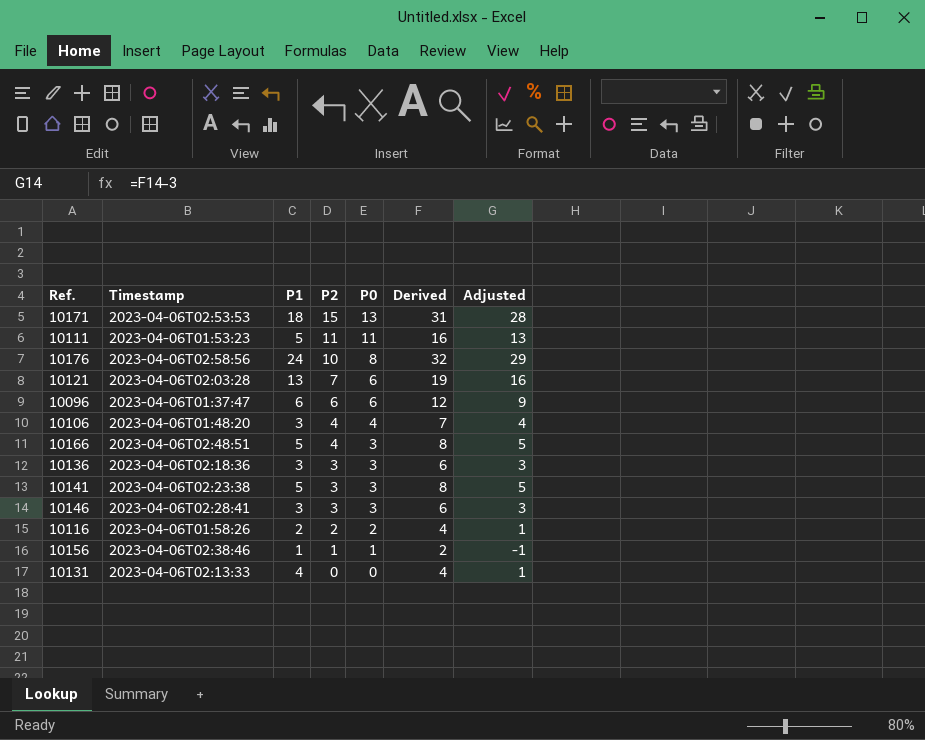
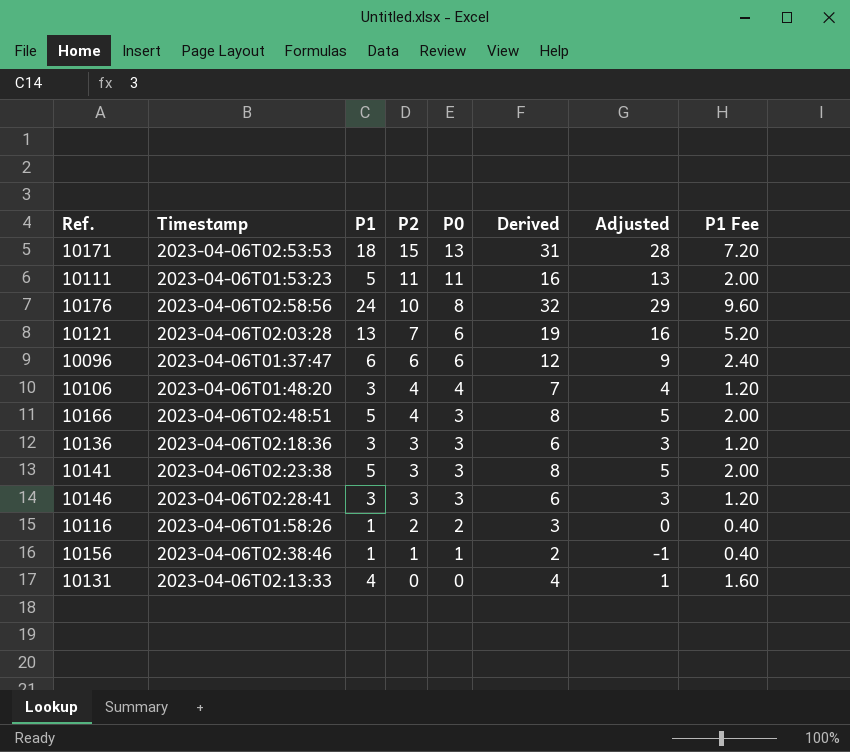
column P1 Fee | formula: none -> [P1] * 0.4
10116 | P1: 2 -> 1
10116 | Derived: 4 -> 3
10116 | Adjusted: 1 -> 0

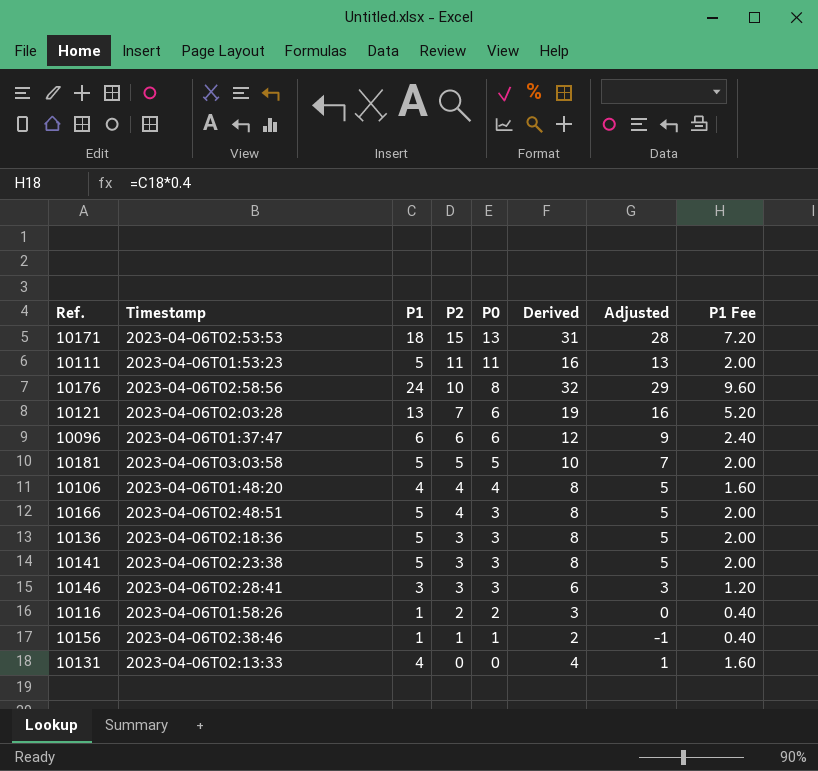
row 10181: none -> 2023-04-06T03:03:58 | 5 | 5 | 5 | 10 | 7 | 2.00
10106 | P1: 3 -> 4
10106 | Derived: 7 -> 8
10106 | Adjusted: 4 -> 5
10106 | P1 Fee: 1.20 -> 1.60
10136 | P1: 3 -> 5
10136 | Derived: 6 -> 8
10136 | Adjusted: 3 -> 5
10136 | P1 Fee: 1.20 -> 2.00

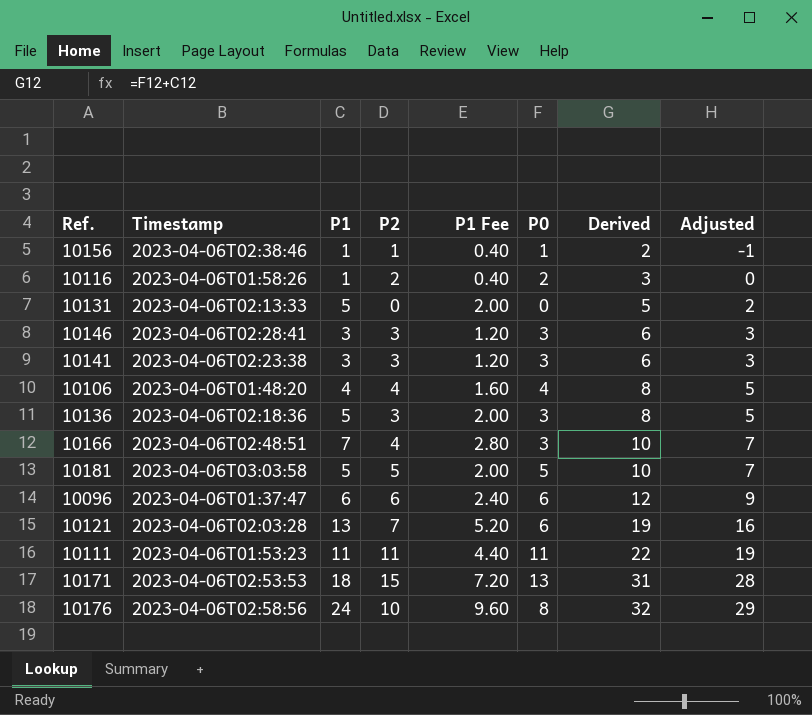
row order: P2 descending -> Derived ascending
column P1 Fee | position: 8 -> 5
10131 | P1: 4 -> 5
10131 | P1 Fee: 1.60 -> 2.00
10131 | Derived: 4 -> 5
10131 | Adjusted: 1 -> 2
10141 | P1: 5 -> 3
10141 | P1 Fee: 2.00 -> 1.20
10141 | Derived: 8 -> 6
10141 | Adjusted: 5 -> 3
10166 | P1: 5 -> 7
10166 | P1 Fee: 2.00 -> 2.80
10166 | Derived: 8 -> 10
10166 | Adjusted: 5 -> 7
10111 | P1: 5 -> 11
10111 | P1 Fee: 2.00 -> 4.40
10111 | Derived: 16 -> 22
10111 | Adjusted: 13 -> 19

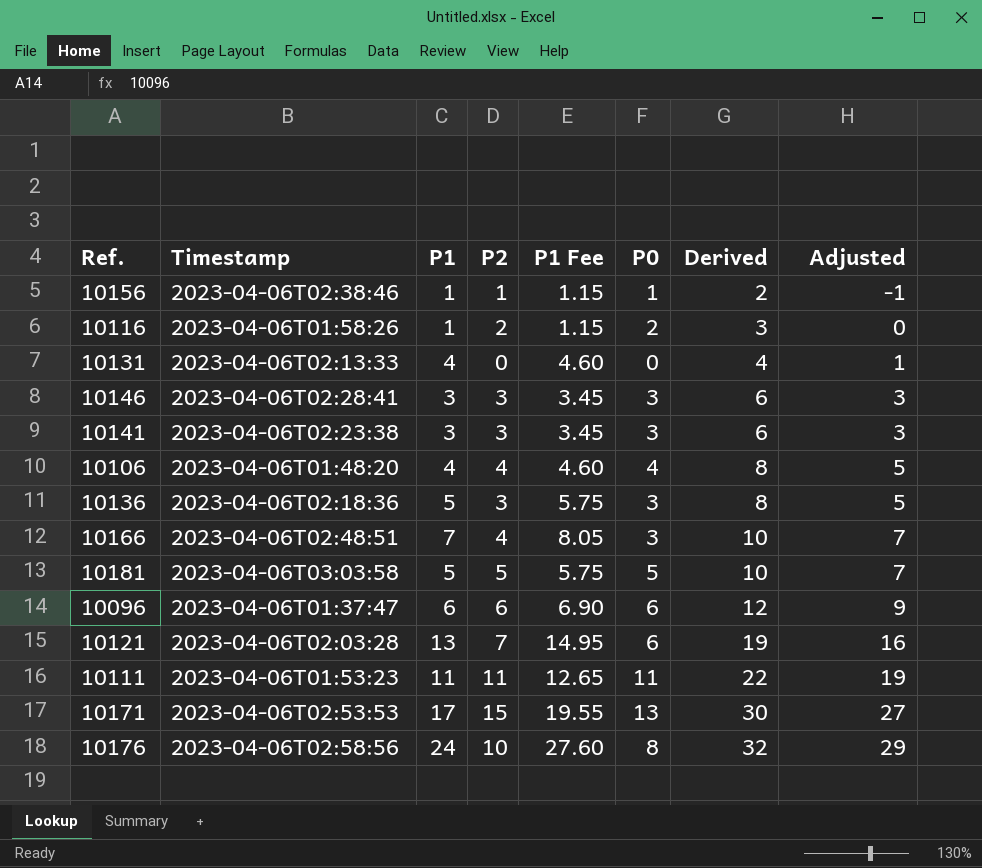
column P1 Fee | formula: [P1] * 0.4 -> [P1] * 1.15
10131 | P1: 5 -> 4
10131 | Derived: 5 -> 4
10131 | Adjusted: 2 -> 1
10171 | P1: 18 -> 17
10171 | Derived: 31 -> 30
10171 | Adjusted: 28 -> 27

